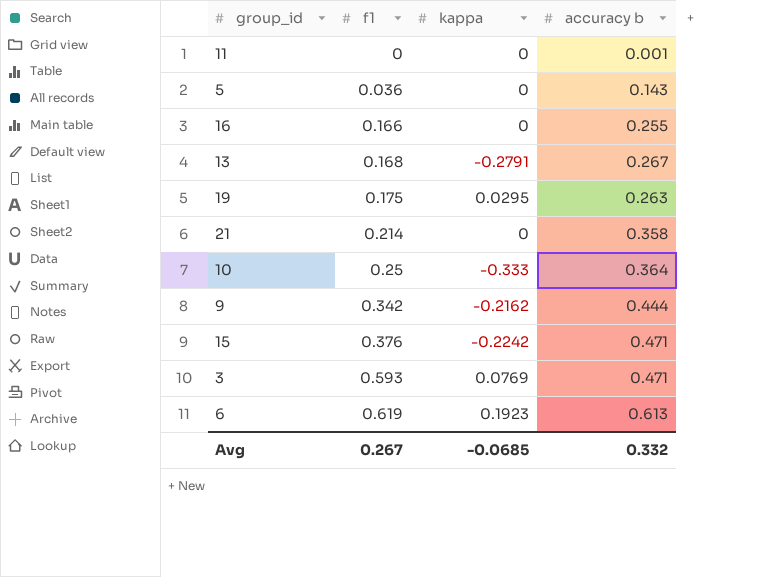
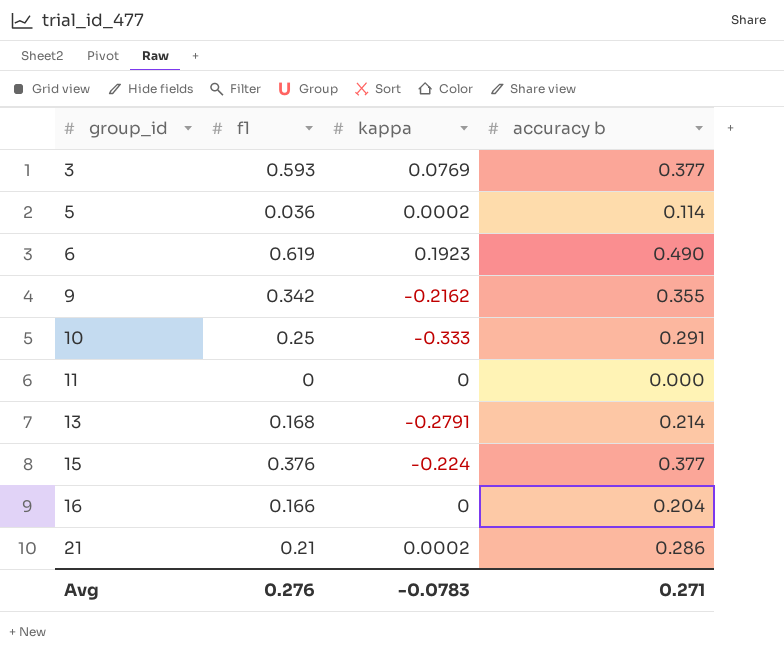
row order: f1 ascending -> group_id ascending
row 19: 0.175 | 0.0295 | 0.263 -> none
3 | accuracy b: 0.471 -> 0.377
5 | kappa: 0 -> 0.0002
5 | accuracy b: 0.143 -> 0.114
6 | accuracy b: 0.613 -> 0.490
9 | accuracy b: 0.444 -> 0.355
10 | accuracy b: 0.364 -> 0.291
11 | accuracy b: 0.001 -> 0.000
13 | accuracy b: 0.267 -> 0.214
15 | kappa: -0.2242 -> -0.224
15 | accuracy b: 0.471 -> 0.377
16 | accuracy b: 0.255 -> 0.204
21 | f1: 0.214 -> 0.21
21 | kappa: 0 -> 0.0002
21 | accuracy b: 0.358 -> 0.286
Avg | f1: 0.267 -> 0.276
Avg | kappa: -0.0685 -> -0.0783
Avg | accuracy b: 0.332 -> 0.271

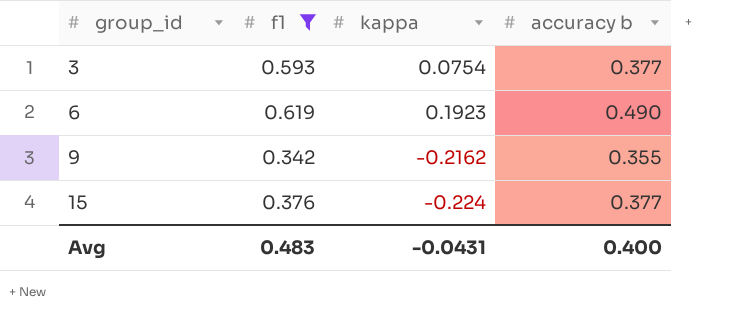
filter: none -> f1 >= 0.342
3 | kappa: 0.0769 -> 0.0754
Avg | f1: 0.276 -> 0.483
Avg | kappa: -0.0783 -> -0.0431
Avg | accuracy b: 0.271 -> 0.400

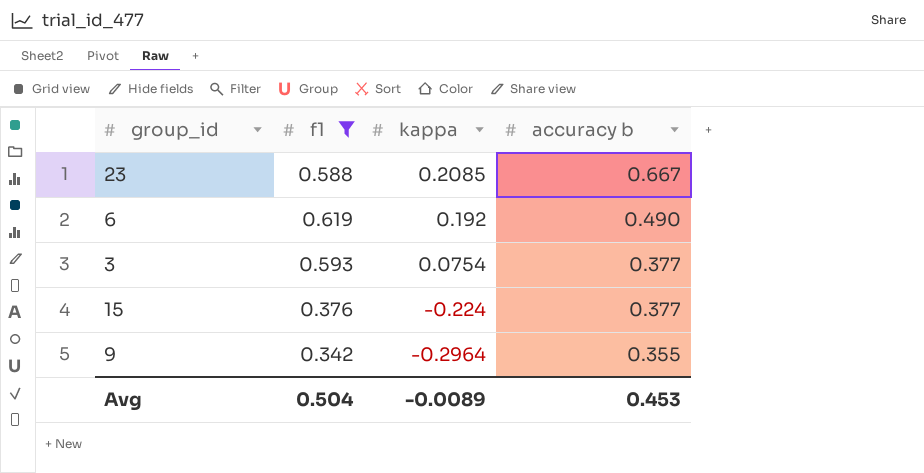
row order: group_id ascending -> kappa descending
row 23: none -> 0.588 | 0.2085 | 0.667
6 | kappa: 0.1923 -> 0.192
9 | kappa: -0.2162 -> -0.2964
Avg | f1: 0.483 -> 0.504
Avg | kappa: -0.0431 -> -0.0089
Avg | accuracy b: 0.400 -> 0.453

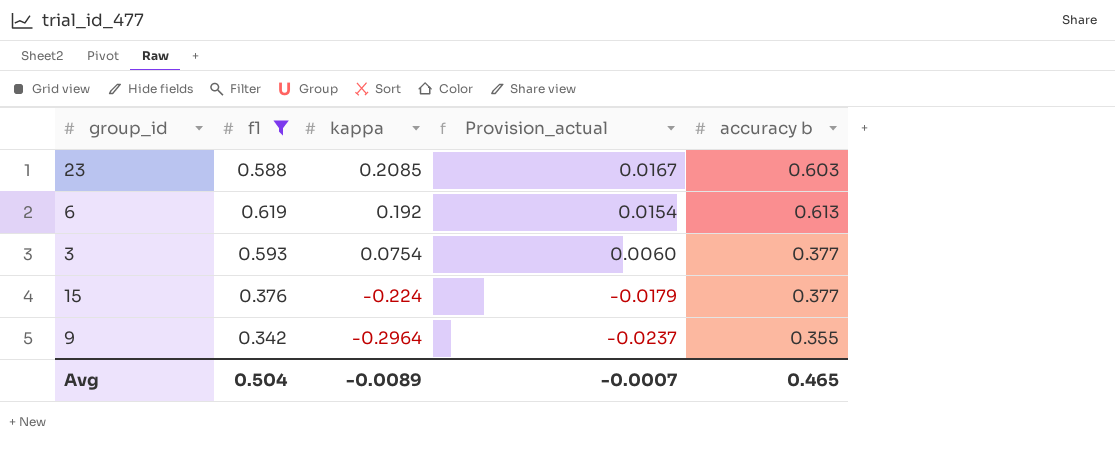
column Provision_actual | formula: none -> [kappa] * 0.08
23 | accuracy b: 0.667 -> 0.603
6 | accuracy b: 0.490 -> 0.613
Avg | accuracy b: 0.453 -> 0.465

